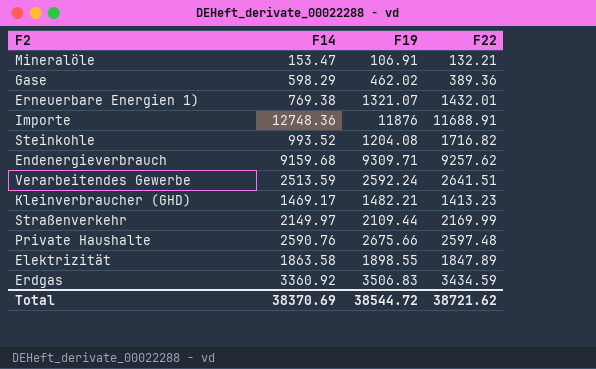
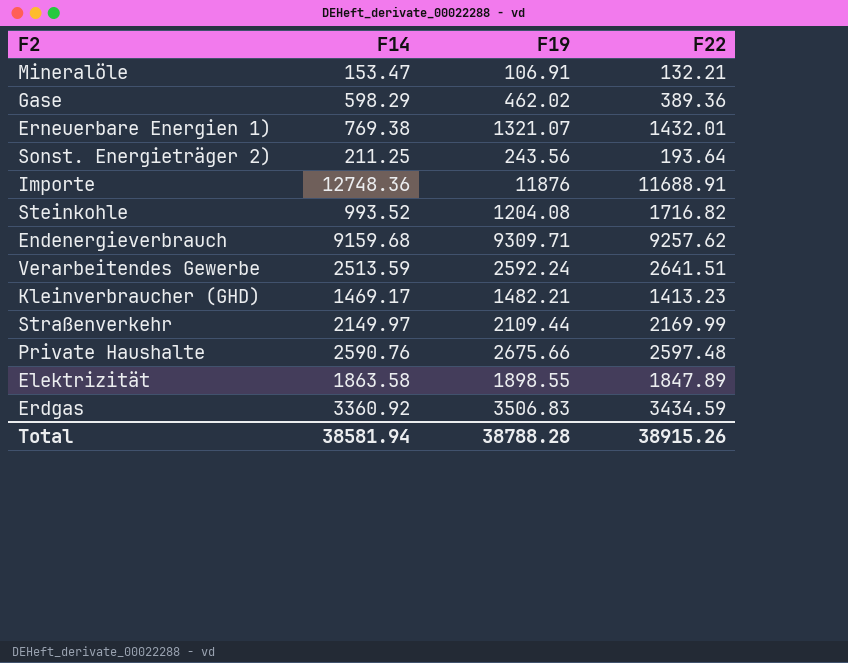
row Sonst. Energieträger 2): none -> 211.25 | 243.56 | 193.64
Total | F14: 38370.69 -> 38581.94
Total | F19: 38544.72 -> 38788.28
Total | F22: 38721.62 -> 38915.26

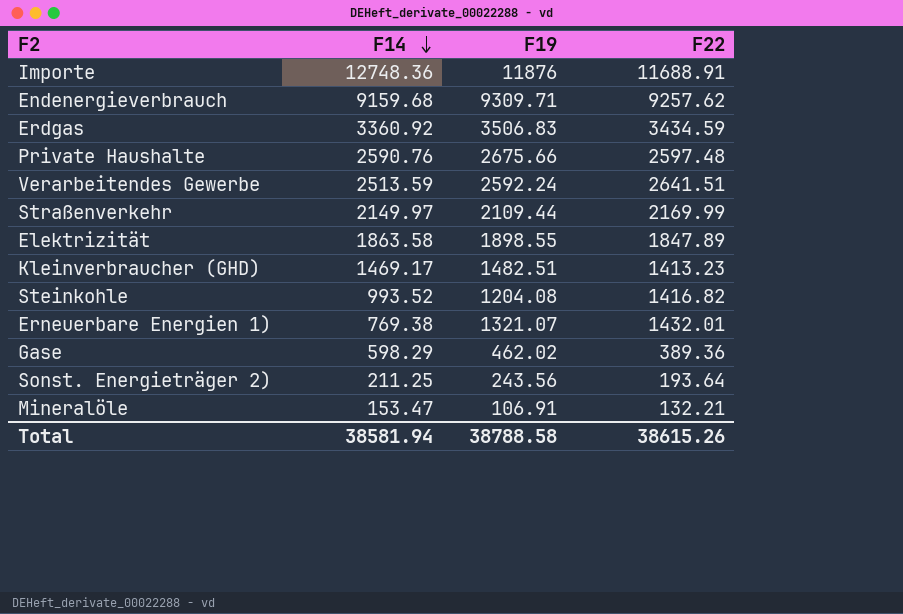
row order: none -> F14 descending
Kleinverbraucher (GHD) | F19: 1482.21 -> 1482.51
Steinkohle | F22: 1716.82 -> 1416.82
Total | F19: 38788.28 -> 38788.58
Total | F22: 38915.26 -> 38615.26

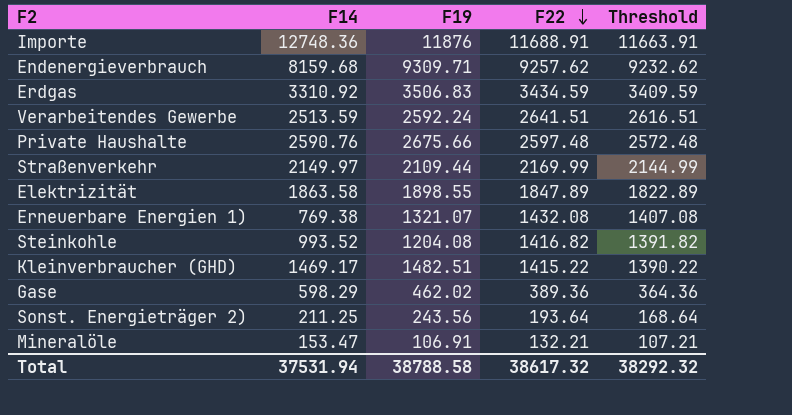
row order: F14 descending -> F22 descending
column Threshold | formula: none -> [F22] - 25
Endenergieverbrauch | F14: 9159.68 -> 8159.68
Erdgas | F14: 3360.92 -> 3310.92
Erneuerbare Energien 1) | F22: 1432.01 -> 1432.08
Kleinverbraucher (GHD) | F22: 1413.23 -> 1415.22
Total | F14: 38581.94 -> 37531.94
Total | F22: 38615.26 -> 38617.32

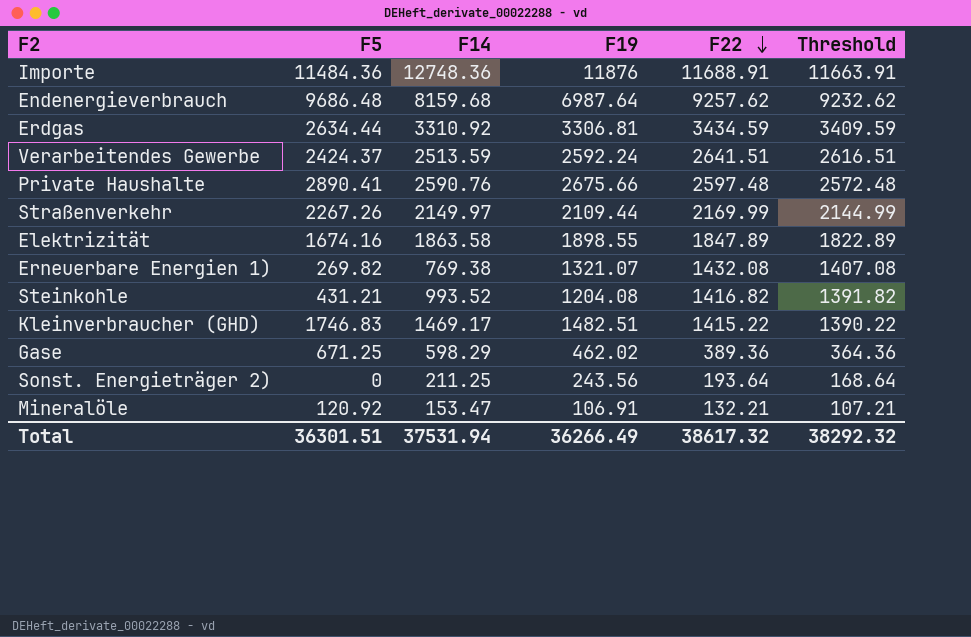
column F5 | position: none -> 2
Endenergieverbrauch | F19: 9309.71 -> 6987.64
Erdgas | F19: 3506.83 -> 3306.81
Total | F19: 38788.58 -> 36266.49

